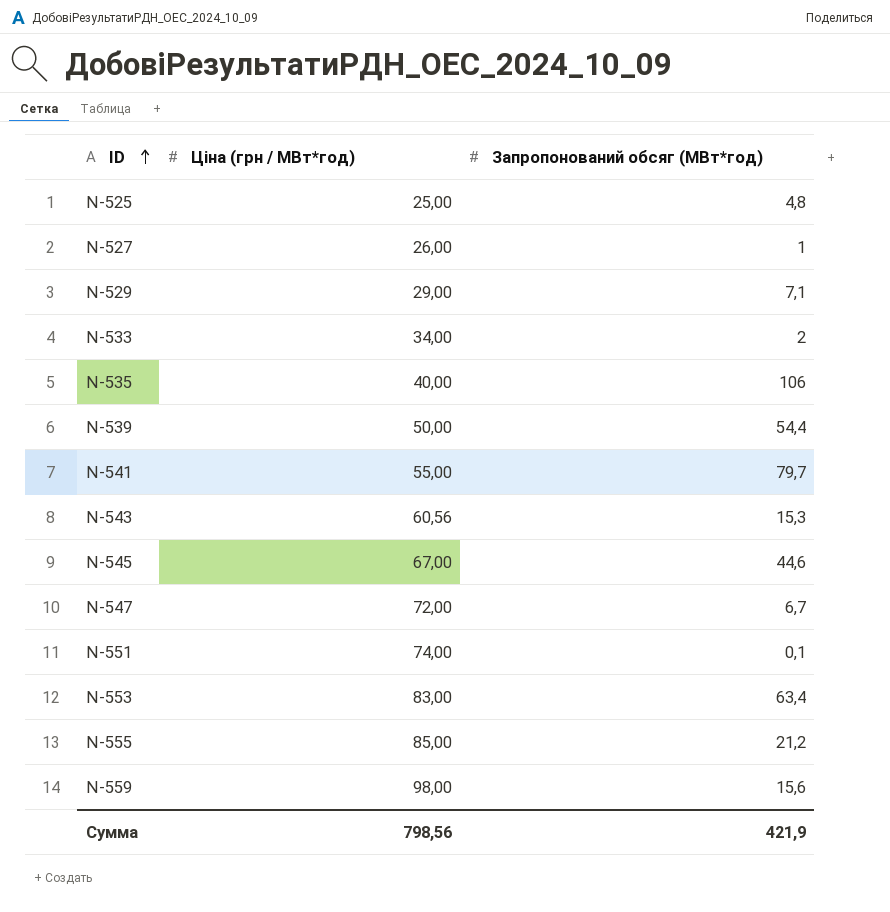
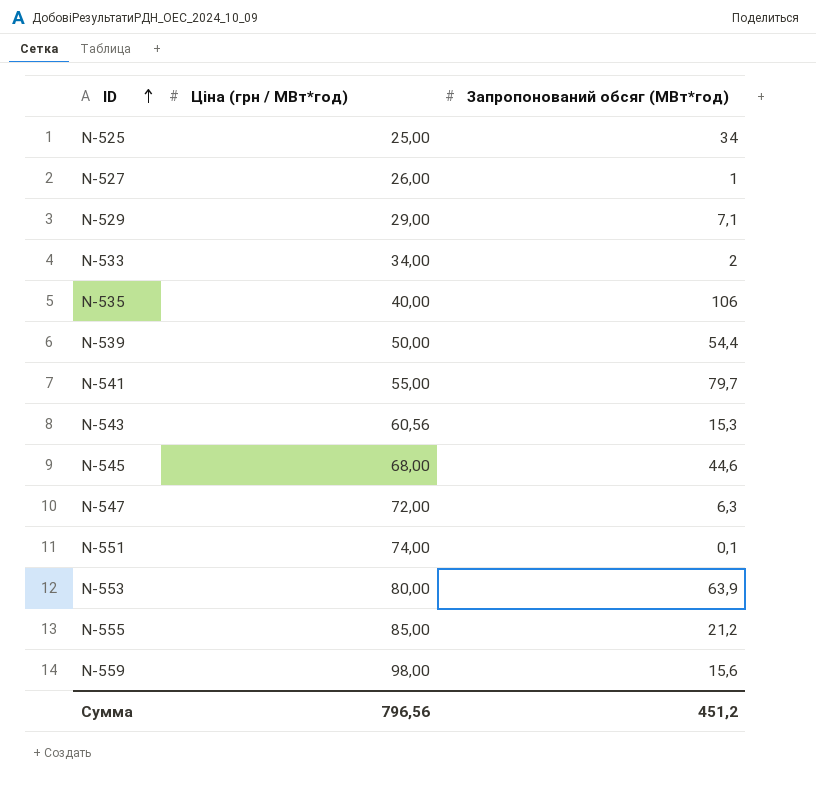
N-525 | Запропонований обсяг (МВт*год): 4,8 -> 34
N-545 | Ціна (грн / МВт*год): 67,00 -> 68,00
N-547 | Запропонований обсяг (МВт*год): 6,7 -> 6,3
N-553 | Ціна (грн / МВт*год): 83,00 -> 80,00
N-553 | Запропонований обсяг (МВт*год): 63,4 -> 63,9
Сумма | Ціна (грн / МВт*год): 798,56 -> 796,56
Сумма | Запропонований обсяг (МВт*год): 421,9 -> 451,2

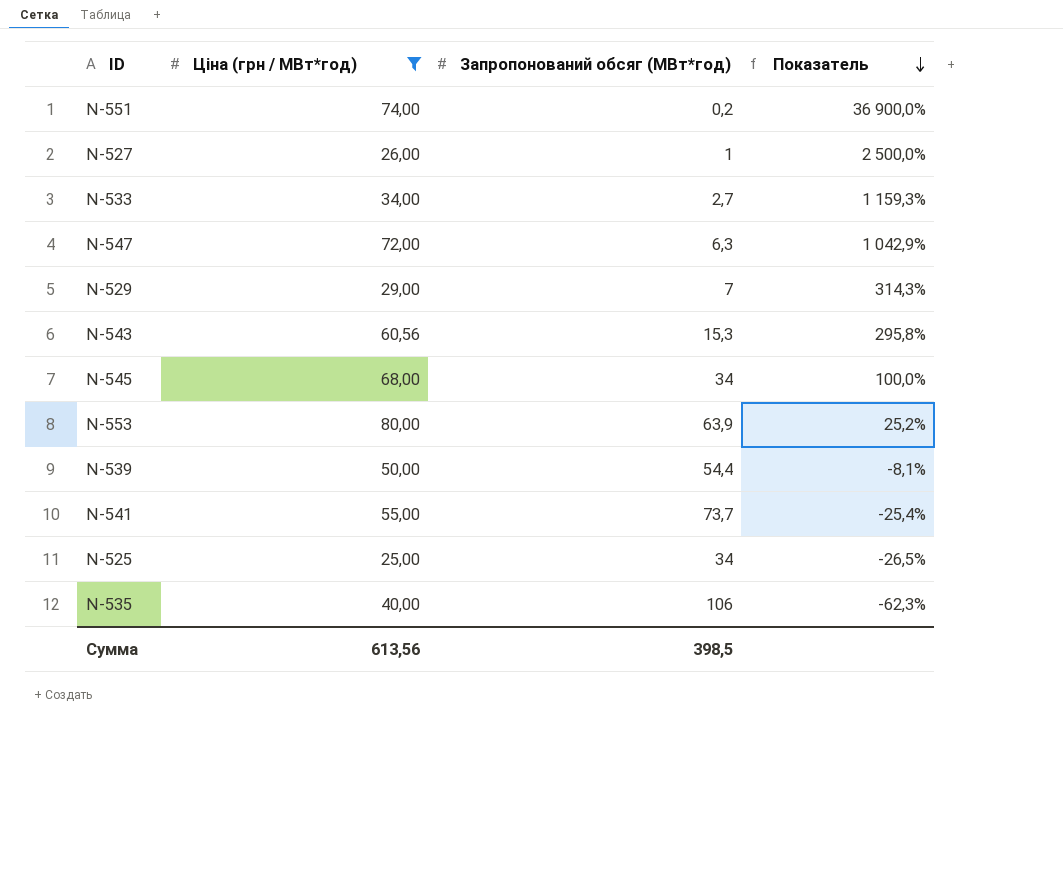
filter: none -> Ціна (грн / МВт*год) <= 80,00
row order: ID ascending -> Показатель descending
column Показатель | formula: none -> ([Ціна (грн / МВт*год)] - [Запропонований обсяг (МВт*год)]) / [Запропонований обсяг (МВт*год)]
N-551 | Запропонований обсяг (МВт*год): 0,1 -> 0,2
N-533 | Запропонований обсяг (МВт*год): 2 -> 2,7
N-529 | Запропонований обсяг (МВт*год): 7,1 -> 7
N-545 | Запропонований обсяг (МВт*год): 44,6 -> 34
N-541 | Запропонований обсяг (МВт*год): 79,7 -> 73,7
Сумма | Ціна (грн / МВт*год): 796,56 -> 613,56
Сумма | Запропонований обсяг (МВт*год): 451,2 -> 398,5

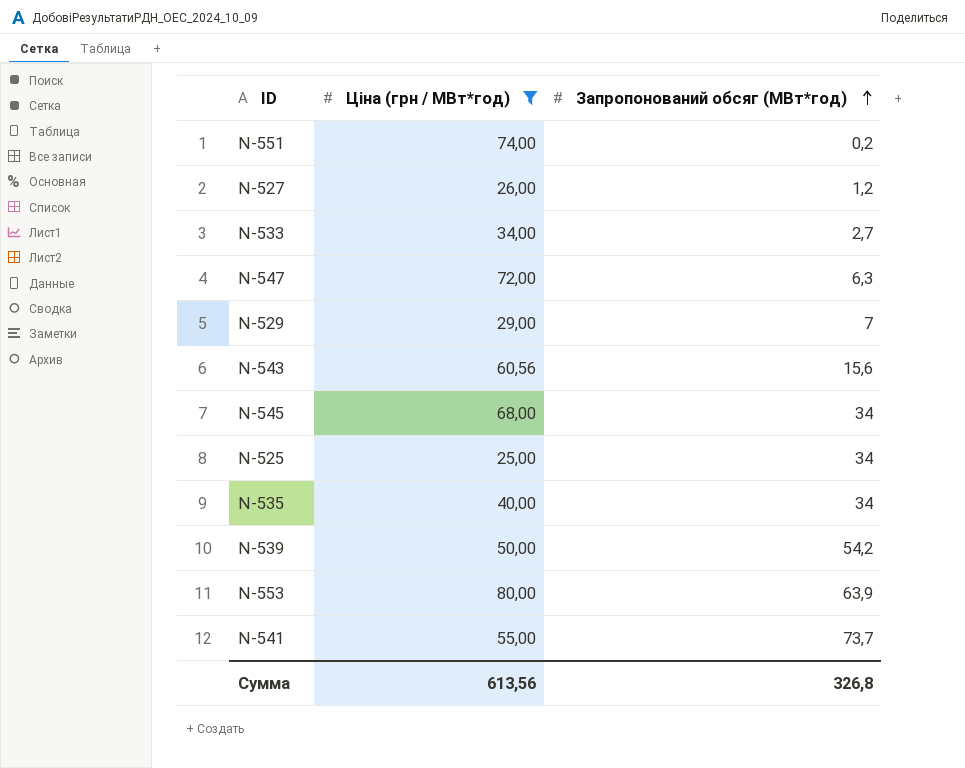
row order: Показатель descending -> Запропонований обсяг (МВт*год) ascending
column Показатель | formula: ([Ціна (грн / МВт*год)] - [Запропонований обсяг (МВт*год)]) / [Запропонований обсяг (МВт*год)] -> none
N-527 | Запропонований обсяг (МВт*год): 1 -> 1,2
N-543 | Запропонований обсяг (МВт*год): 15,3 -> 15,6
N-535 | Запропонований обсяг (МВт*год): 106 -> 34
N-539 | Запропонований обсяг (МВт*год): 54,4 -> 54,2
Сумма | Запропонований обсяг (МВт*год): 398,5 -> 326,8

